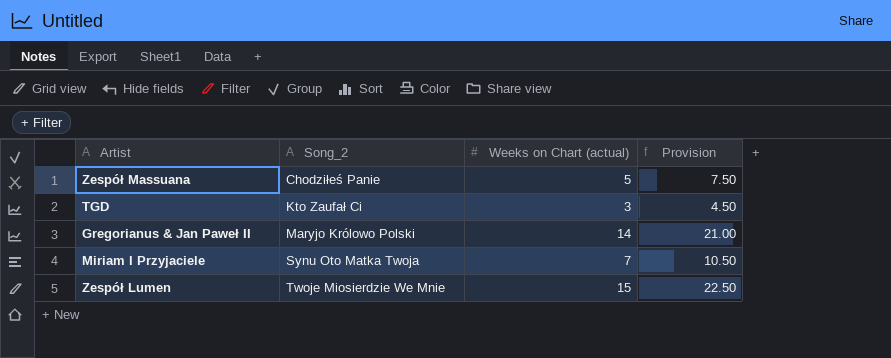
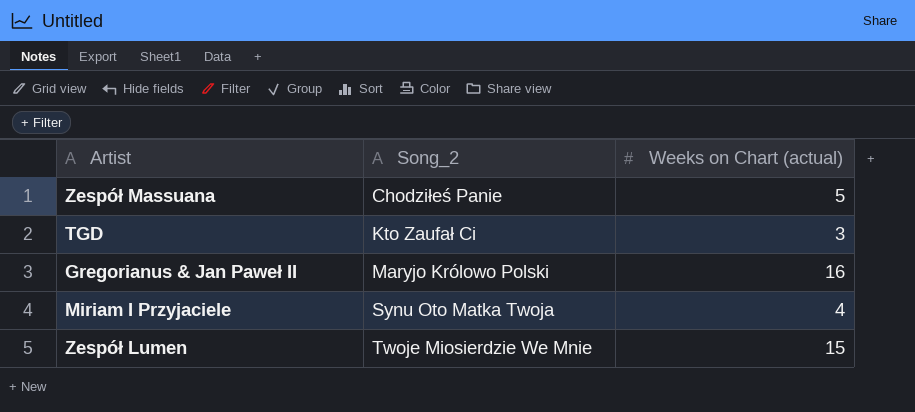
column Provision | formula: [Weeks on Chart (actual)] * 1.5 -> none
Gregorianus & Jan Paweł II | Weeks on Chart (actual): 14 -> 16
Miriam I Przyjaciele | Weeks on Chart (actual): 7 -> 4

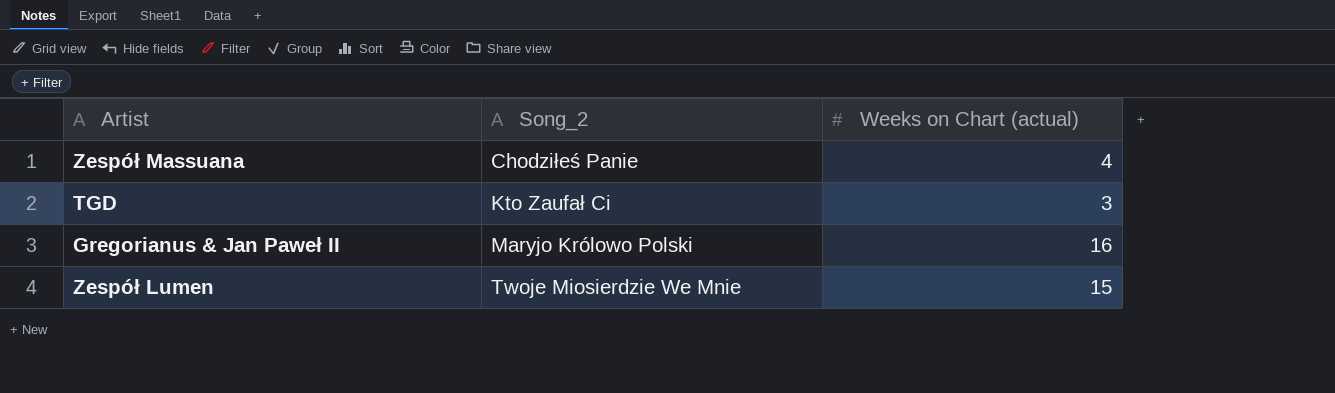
row Miriam I Przyjaciele: Synu Oto Matka Twoja | 4 -> none
Zespół Massuana | Weeks on Chart (actual): 5 -> 4

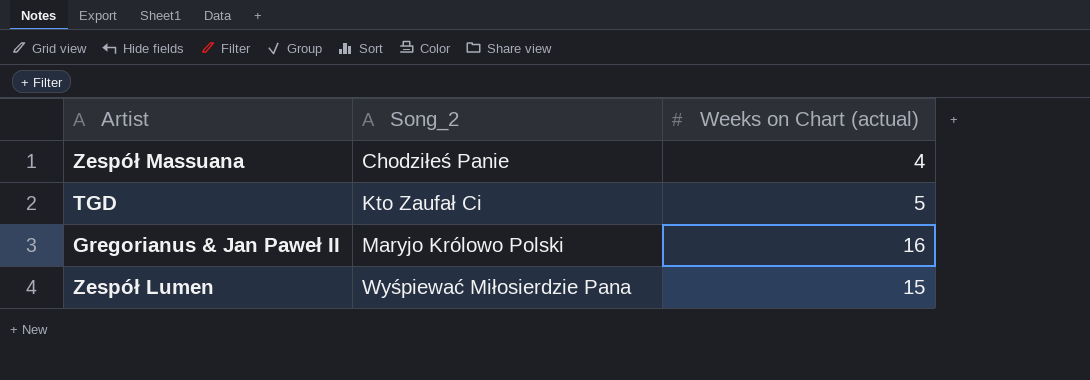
TGD | Weeks on Chart (actual): 3 -> 5
Zespół Lumen | Song_2: Twoje Miosierdzie We Mnie -> Wyśpiewać Miłosierdzie Pana

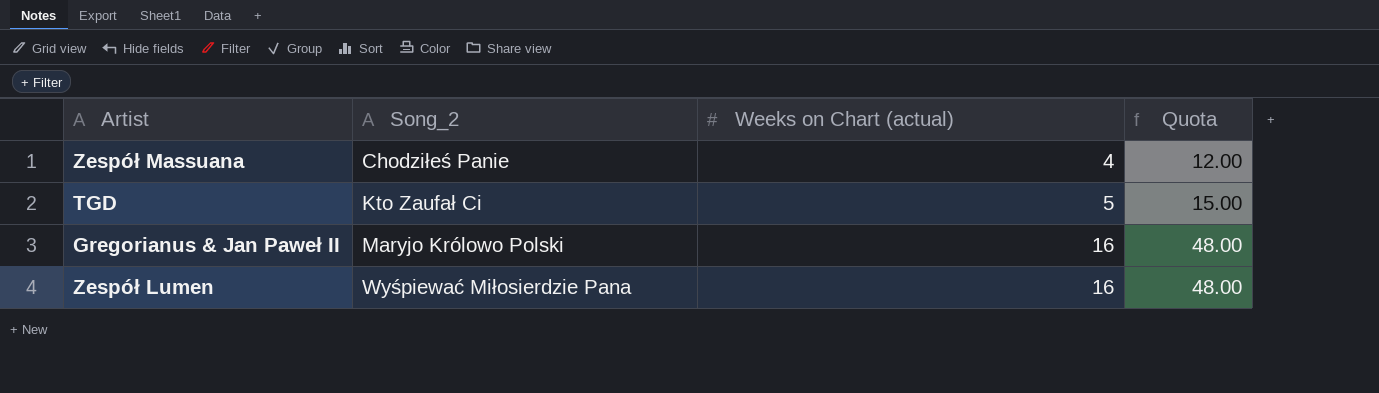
column Quota | formula: none -> [Weeks on Chart (actual)] * 3
Zespół Lumen | Weeks on Chart (actual): 15 -> 16

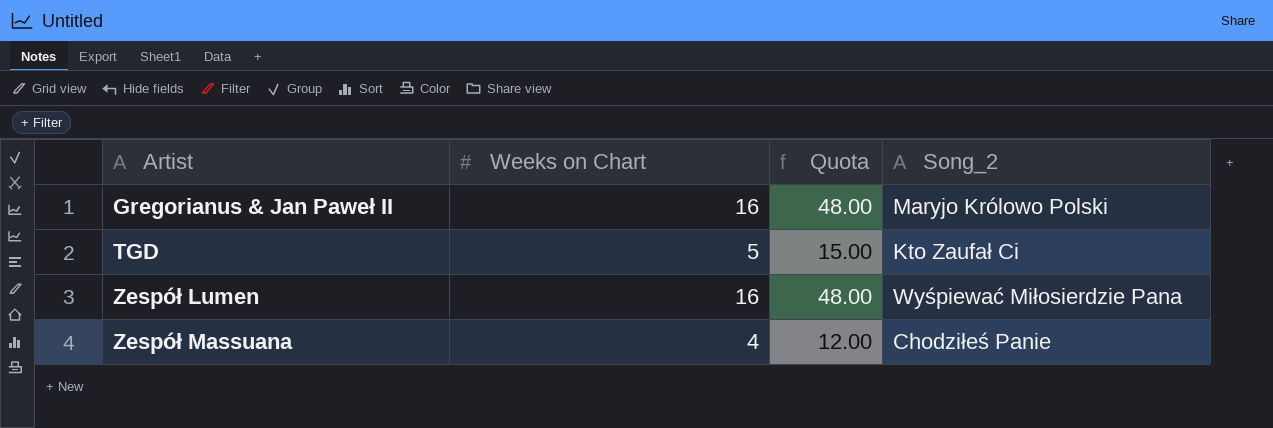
row order: Song_2 ascending -> Artist ascending
column name: Weeks on Chart (actual) -> Weeks on Chart
column Song_2 | position: 2 -> 4

